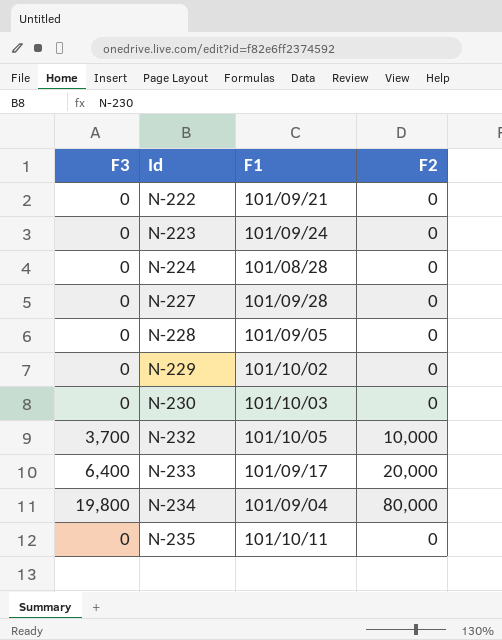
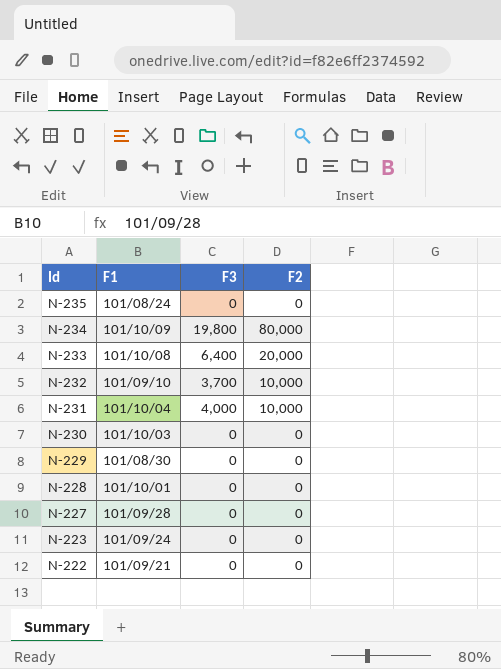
row order: Id ascending -> Id descending
column F3 | position: 1 -> 3
row N-224: 0 | 101/08/28 | 0 -> none
N-235 | F1: 101/10/11 -> 101/08/24
N-234 | F1: 101/09/04 -> 101/10/09
N-233 | F1: 101/09/17 -> 101/10/08
N-232 | F1: 101/10/05 -> 101/09/10
row N-231: none -> 101/10/04 | 4,000 | 10,000
N-229 | F1: 101/10/02 -> 101/08/30
N-228 | F1: 101/09/05 -> 101/10/01

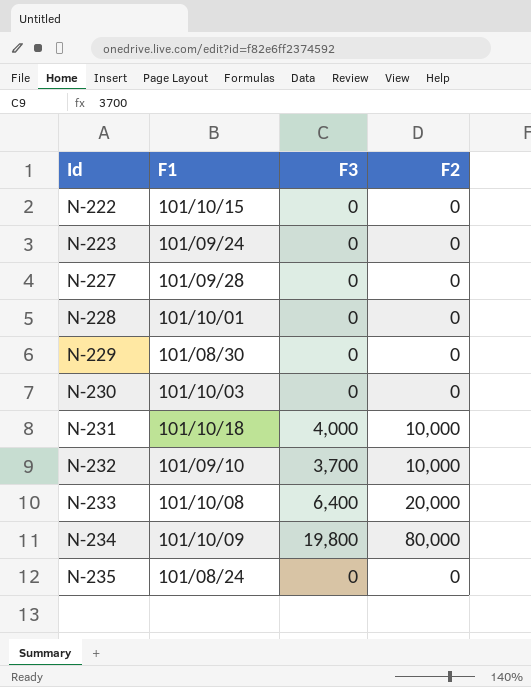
row order: Id descending -> Id ascending
N-222 | F1: 101/09/21 -> 101/10/15
N-231 | F1: 101/10/04 -> 101/10/18

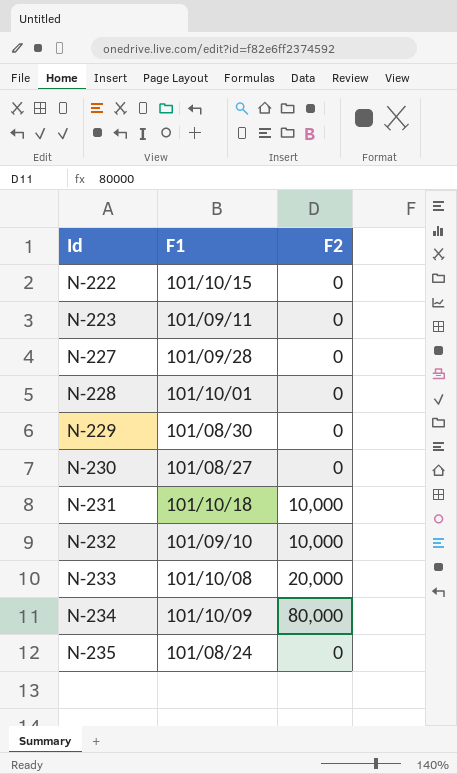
column F3 | position: 3 -> none
N-223 | F1: 101/09/24 -> 101/09/11
N-230 | F1: 101/10/03 -> 101/08/27

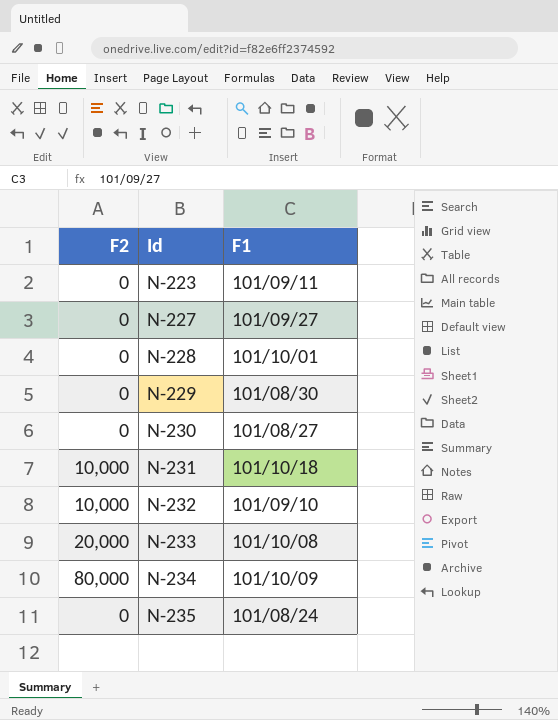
column F2 | position: 3 -> 1
row N-222: 101/10/15 | 0 -> none
N-227 | F1: 101/09/28 -> 101/09/27

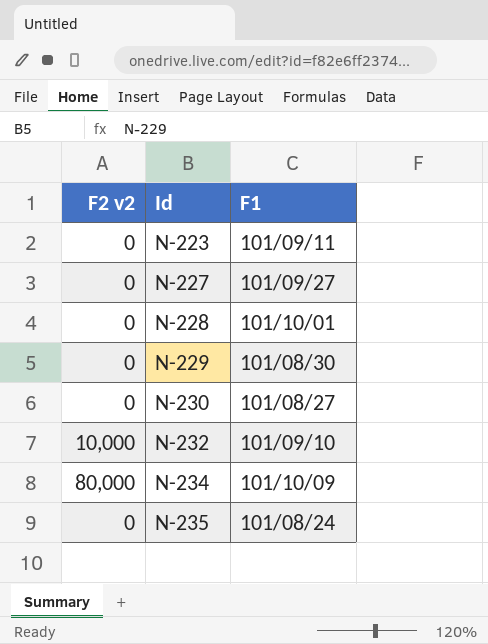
column name: F2 -> F2 v2
row N-231: 10,000 | 101/10/18 -> none
row N-233: 20,000 | 101/10/08 -> none

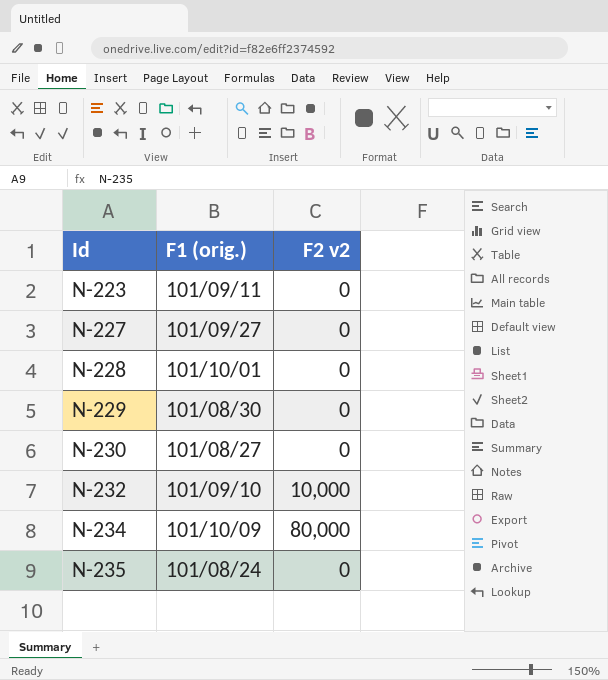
column name: F1 -> F1 (orig.)
column F2 v2 | position: 1 -> 3

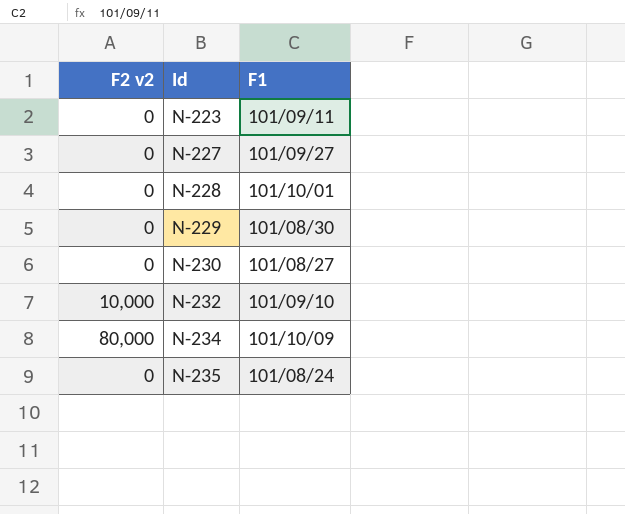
column F2 v2 | position: 3 -> 1
column name: F1 (orig.) -> F1

